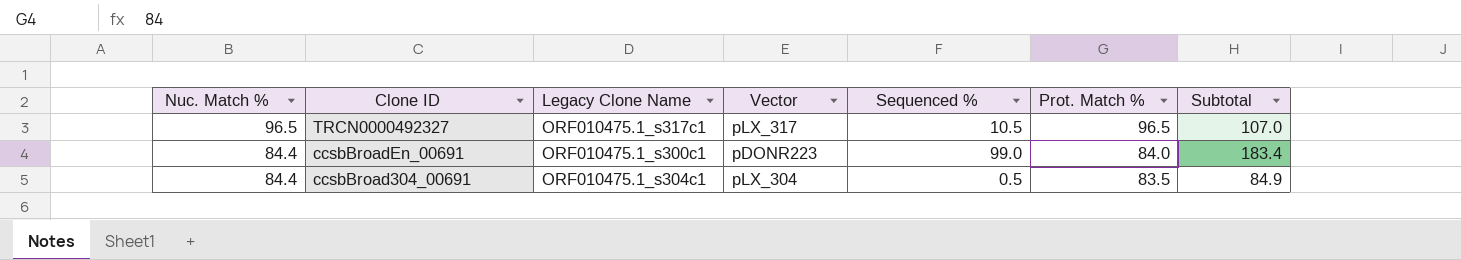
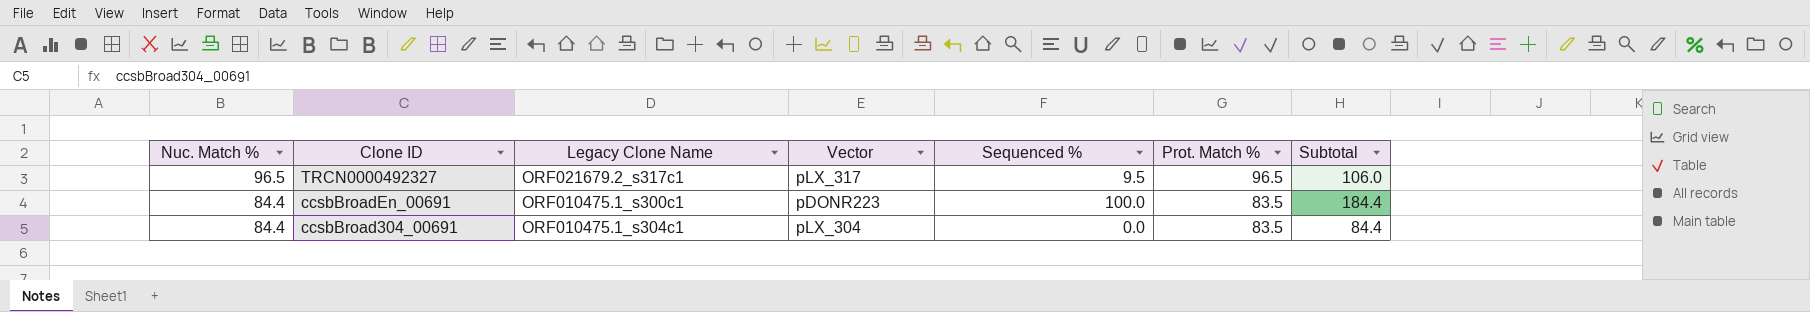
TRCN0000492327 | Legacy Clone Name: ORF010475.1_s317c1 -> ORF021679.2_s317c1
TRCN0000492327 | Sequenced %: 10.5 -> 9.5
TRCN0000492327 | Subtotal: 107.0 -> 106.0
ccsbBroadEn_00691 | Sequenced %: 99.0 -> 100.0
ccsbBroadEn_00691 | Prot. Match %: 84.0 -> 83.5
ccsbBroadEn_00691 | Subtotal: 183.4 -> 184.4
ccsbBroad304_00691 | Sequenced %: 0.5 -> 0.0
ccsbBroad304_00691 | Subtotal: 84.9 -> 84.4

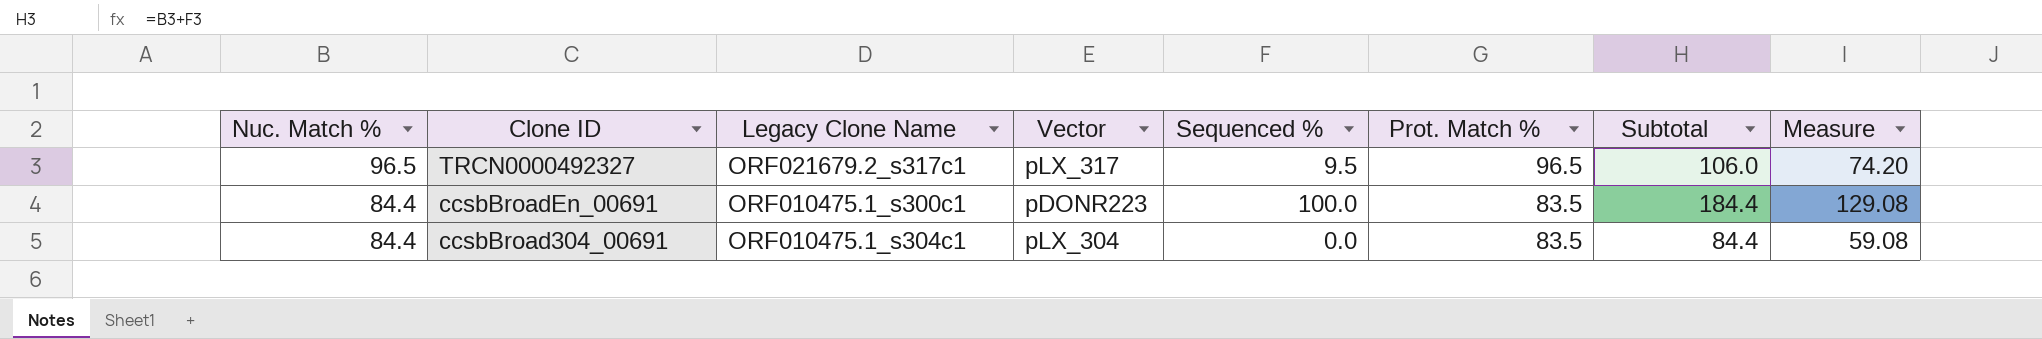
column Measure | formula: none -> [Subtotal] * 0.7

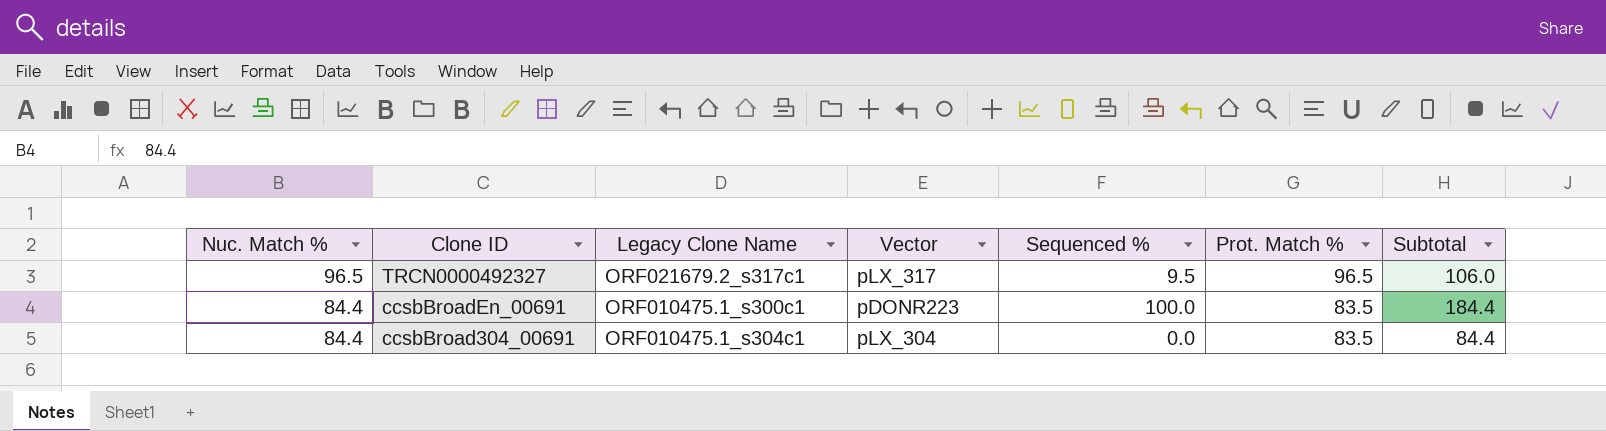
column Measure | formula: [Subtotal] * 0.7 -> none

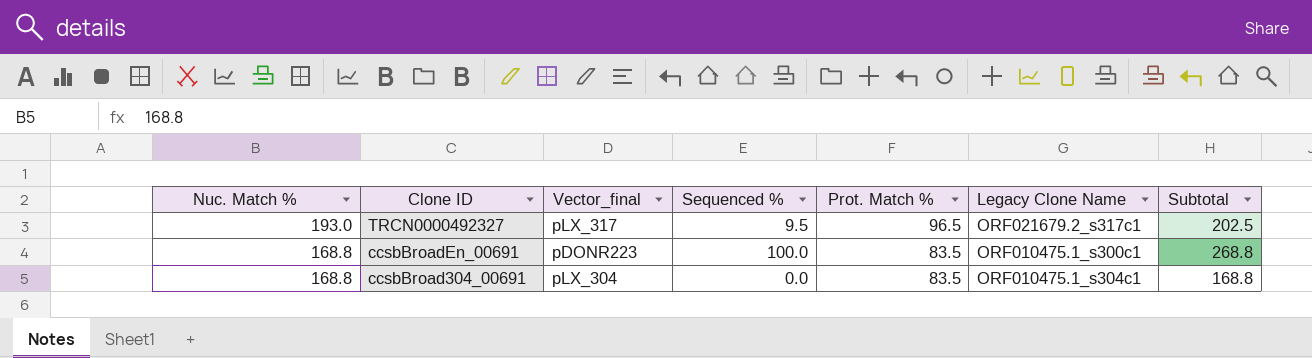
column name: Vector -> Vector_final
column Legacy Clone Name | position: 3 -> 6
TRCN0000492327 | Nuc. Match %: 96.5 -> 193.0
TRCN0000492327 | Subtotal: 106.0 -> 202.5
ccsbBroadEn_00691 | Nuc. Match %: 84.4 -> 168.8
ccsbBroadEn_00691 | Subtotal: 184.4 -> 268.8
ccsbBroad304_00691 | Nuc. Match %: 84.4 -> 168.8
ccsbBroad304_00691 | Subtotal: 84.4 -> 168.8

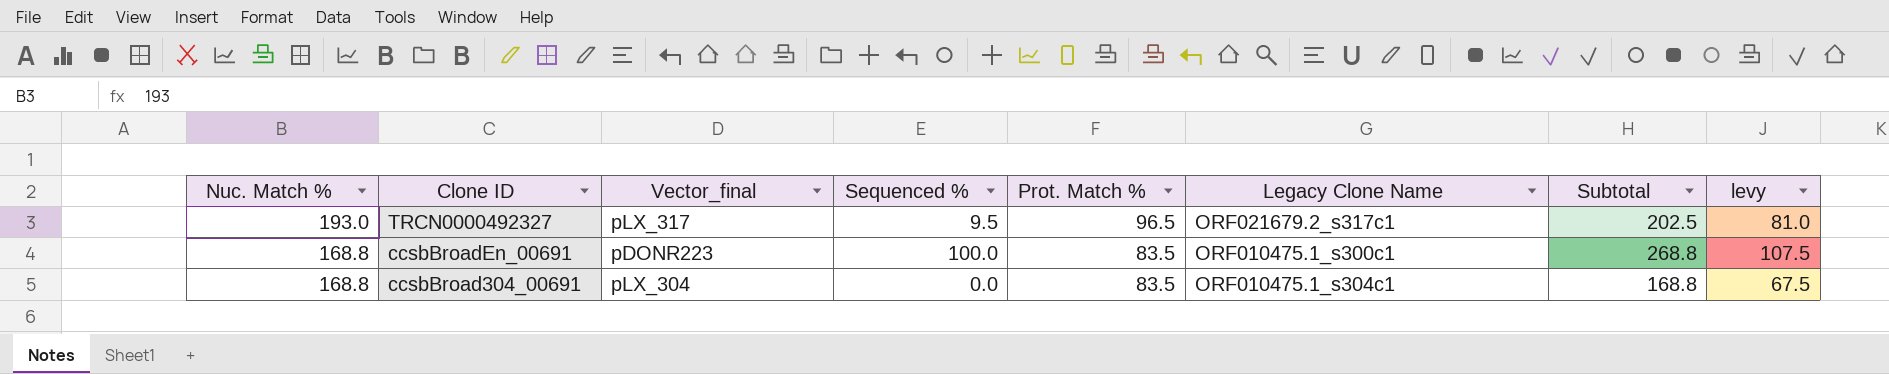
column levy | formula: none -> [Subtotal] * 0.4

